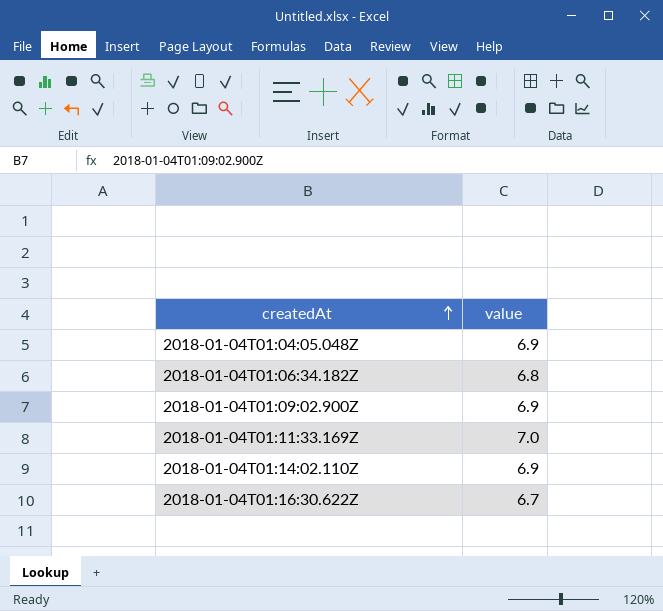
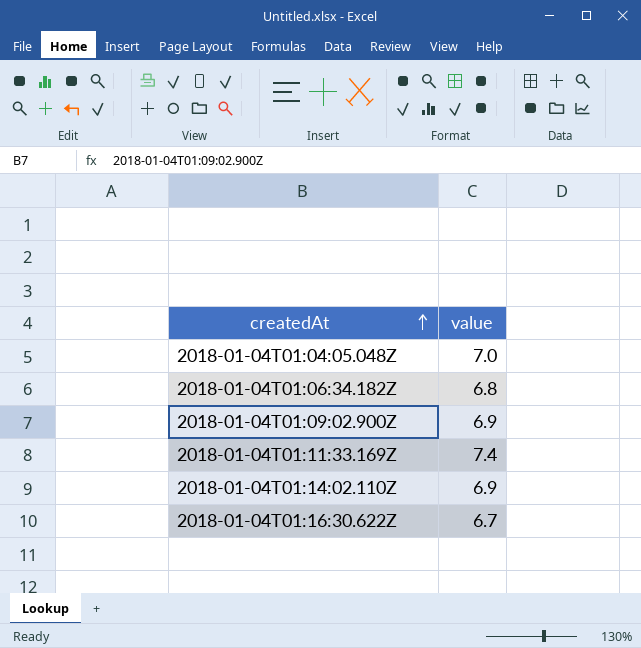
2018-01-04T01:04:05.048Z | value: 6.9 -> 7.0
2018-01-04T01:11:33.169Z | value: 7.0 -> 7.4

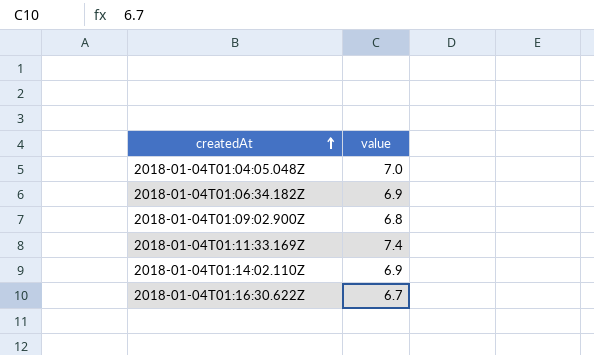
2018-01-04T01:06:34.182Z | value: 6.8 -> 6.9
2018-01-04T01:09:02.900Z | value: 6.9 -> 6.8

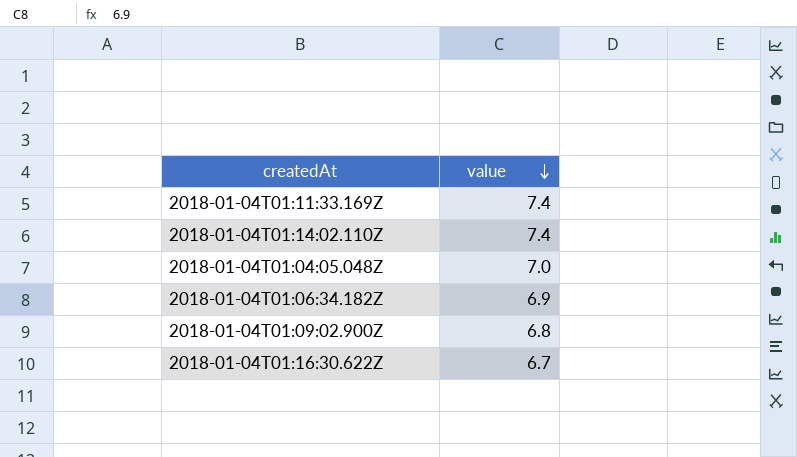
row order: createdAt ascending -> value descending
2018-01-04T01:14:02.110Z | value: 6.9 -> 7.4

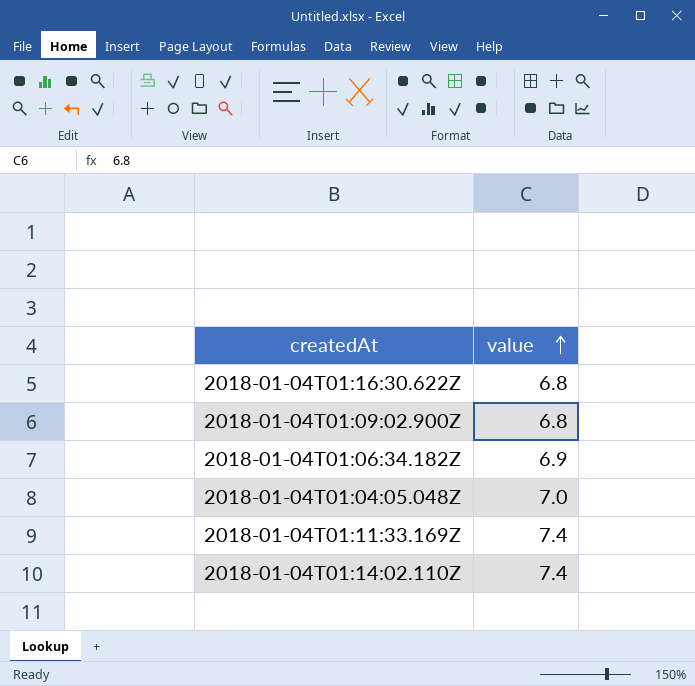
row order: value descending -> value ascending
2018-01-04T01:16:30.622Z | value: 6.7 -> 6.8

